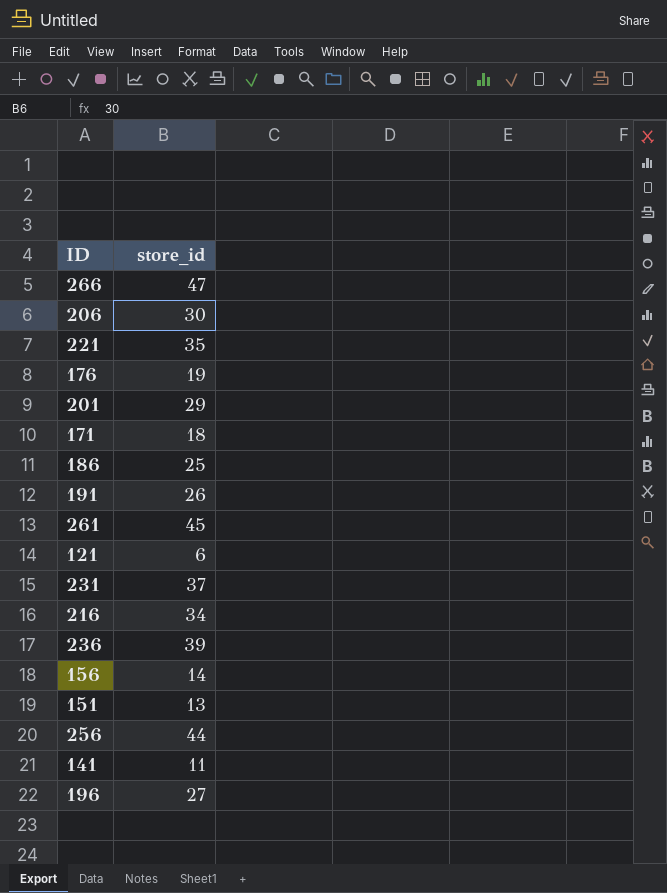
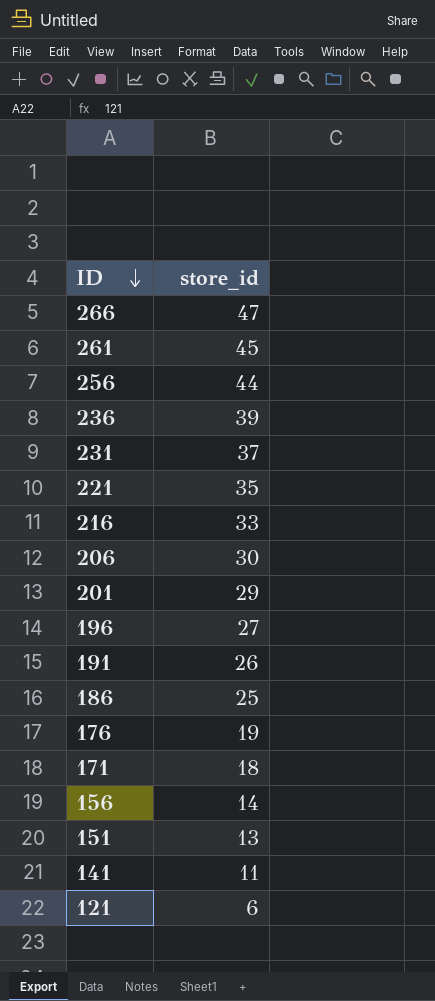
row order: none -> ID descending
216 | store_id: 34 -> 33

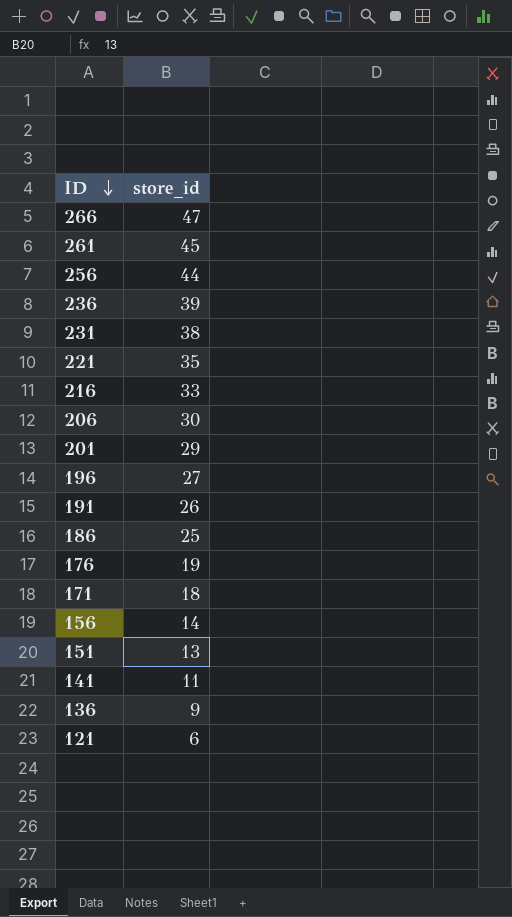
231 | store_id: 37 -> 38
row 136: none -> 9

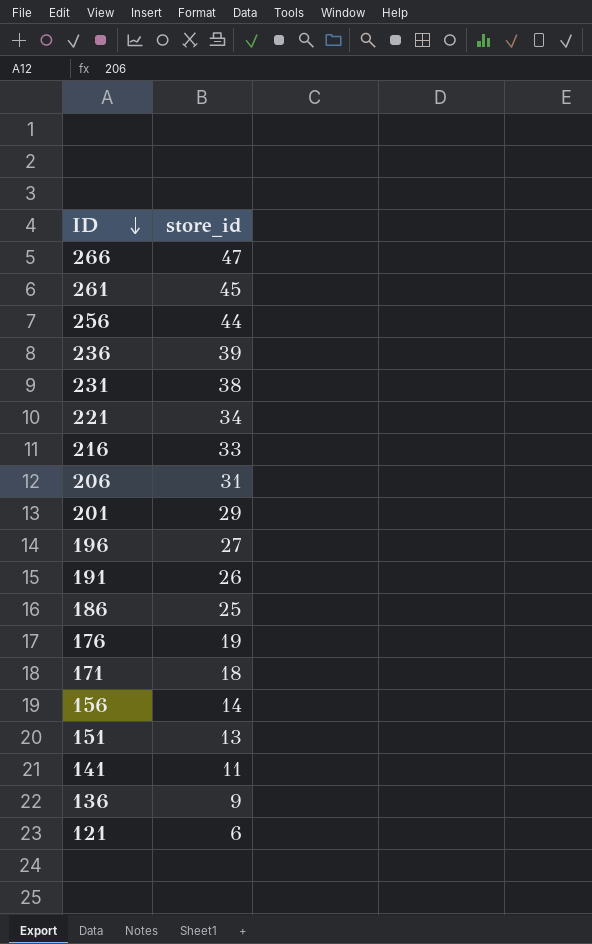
221 | store_id: 35 -> 34
206 | store_id: 30 -> 31

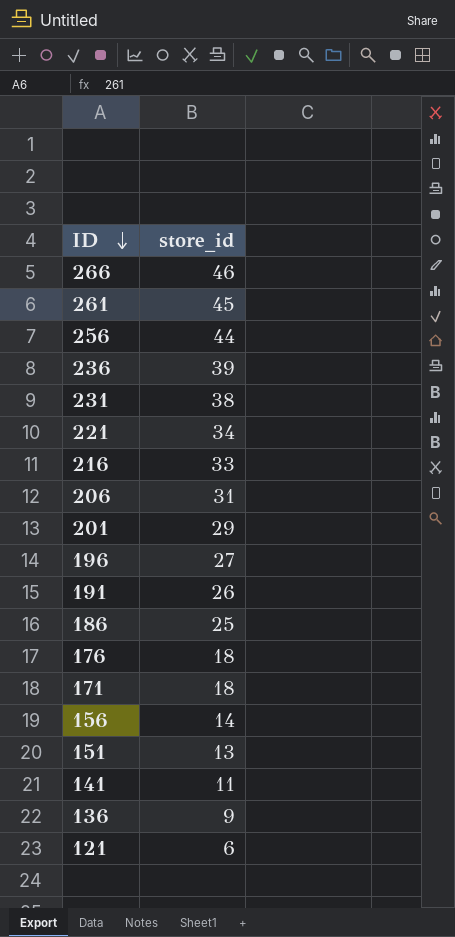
266 | store_id: 47 -> 46
176 | store_id: 19 -> 18

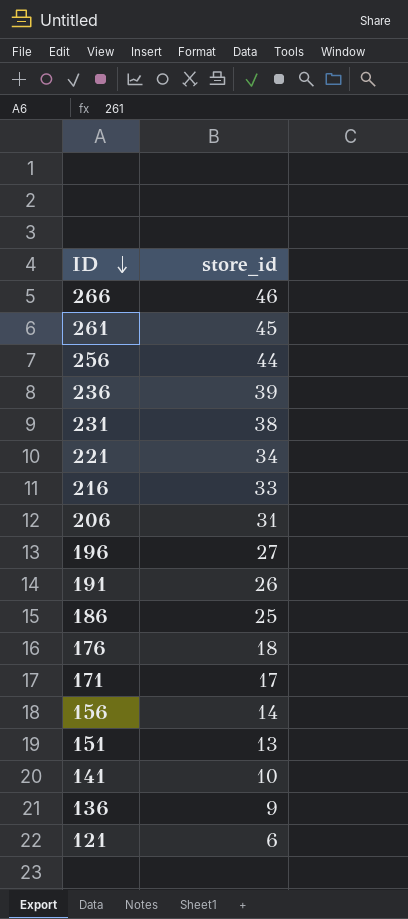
row 201: 29 -> none
171 | store_id: 18 -> 17
141 | store_id: 11 -> 10

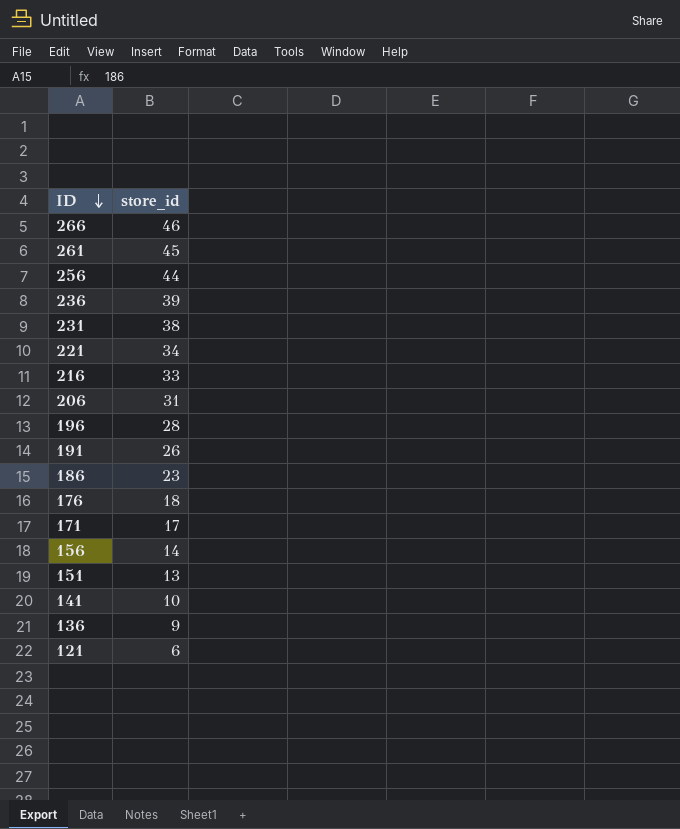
196 | store_id: 27 -> 28
186 | store_id: 25 -> 23

